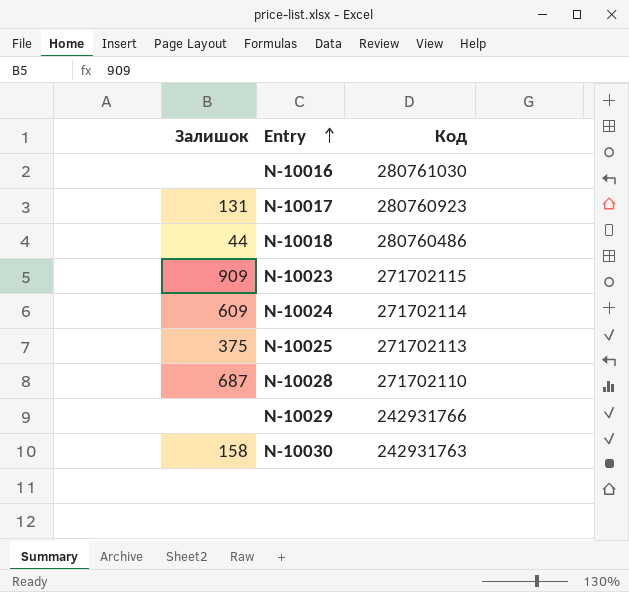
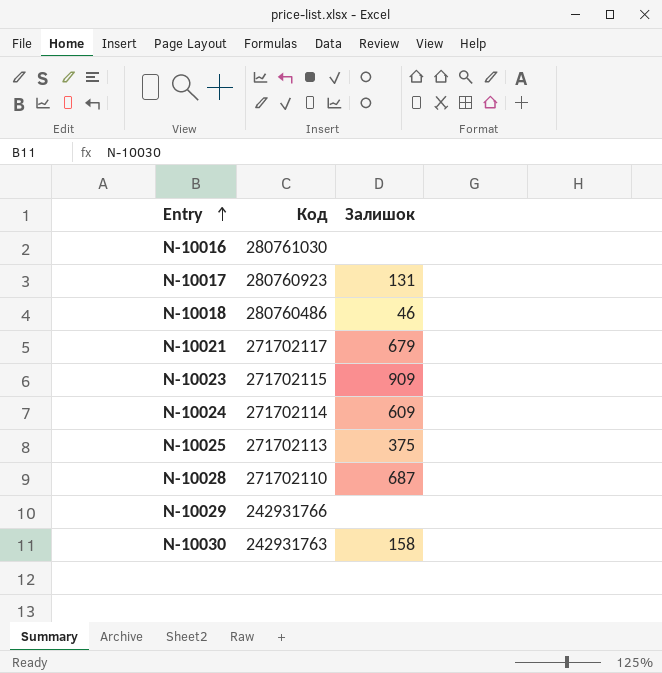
column Залишок | position: 1 -> 3
N-10018 | Залишок: 44 -> 46
row N-10021: none -> 271702117 | 679

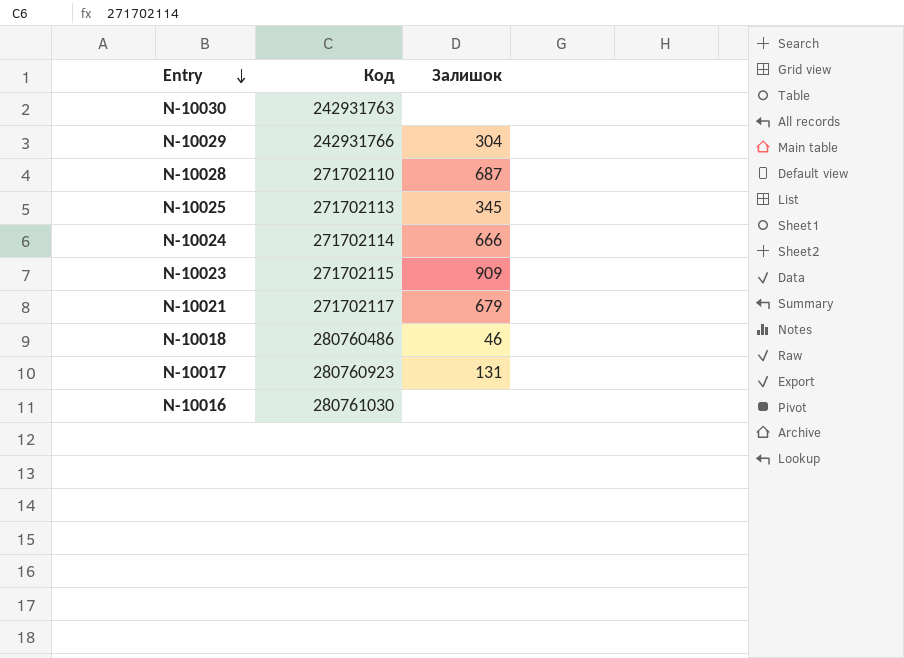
row order: Entry ascending -> Entry descending
N-10030 | Залишок: 158 -> none
N-10029 | Залишок: none -> 304
N-10025 | Залишок: 375 -> 345
N-10024 | Залишок: 609 -> 666

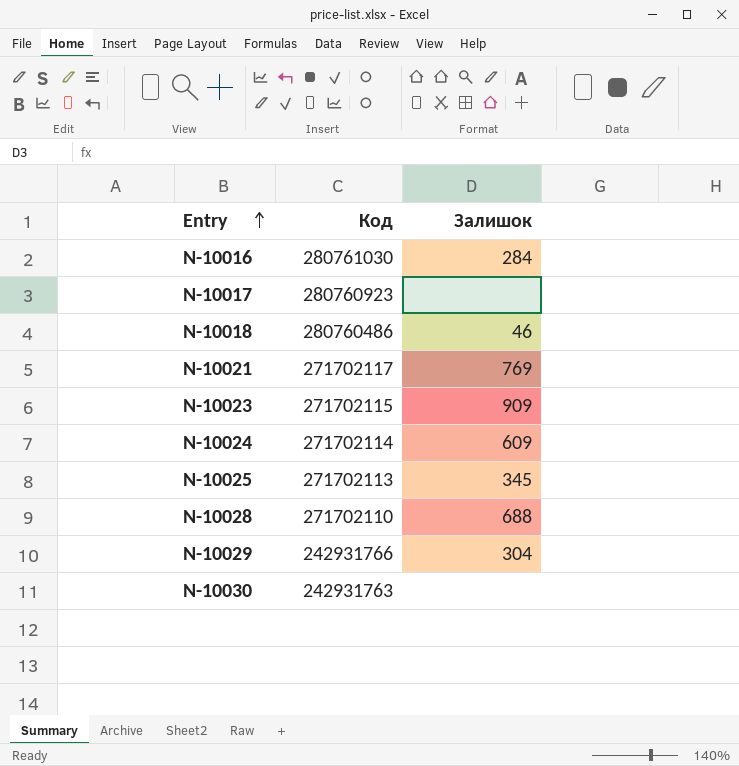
row order: Entry descending -> Entry ascending
N-10016 | Залишок: none -> 284
N-10017 | Залишок: 131 -> none
N-10021 | Залишок: 679 -> 769
N-10024 | Залишок: 666 -> 609
N-10028 | Залишок: 687 -> 688

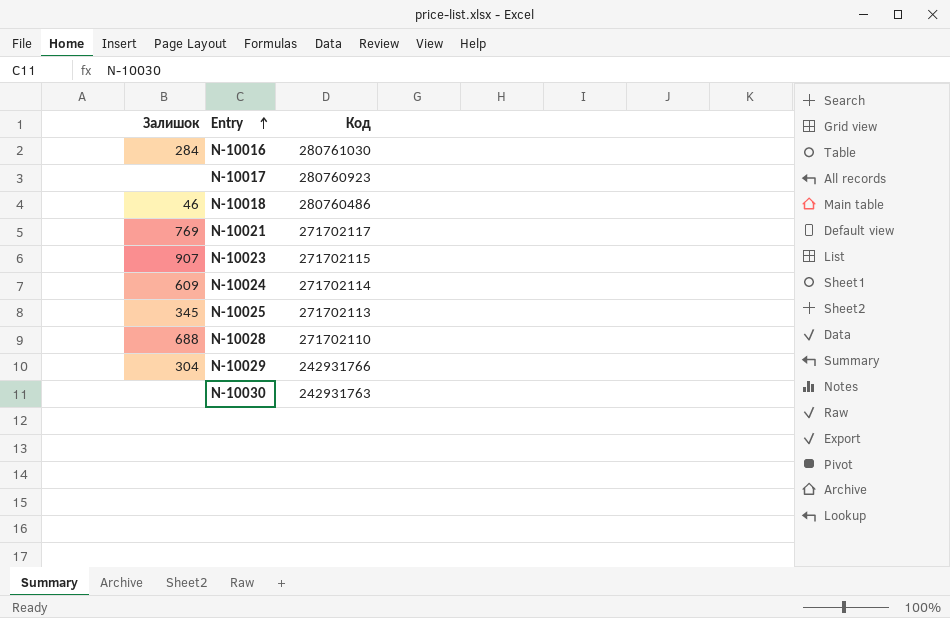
column Залишок | position: 3 -> 1
N-10023 | Залишок: 909 -> 907

